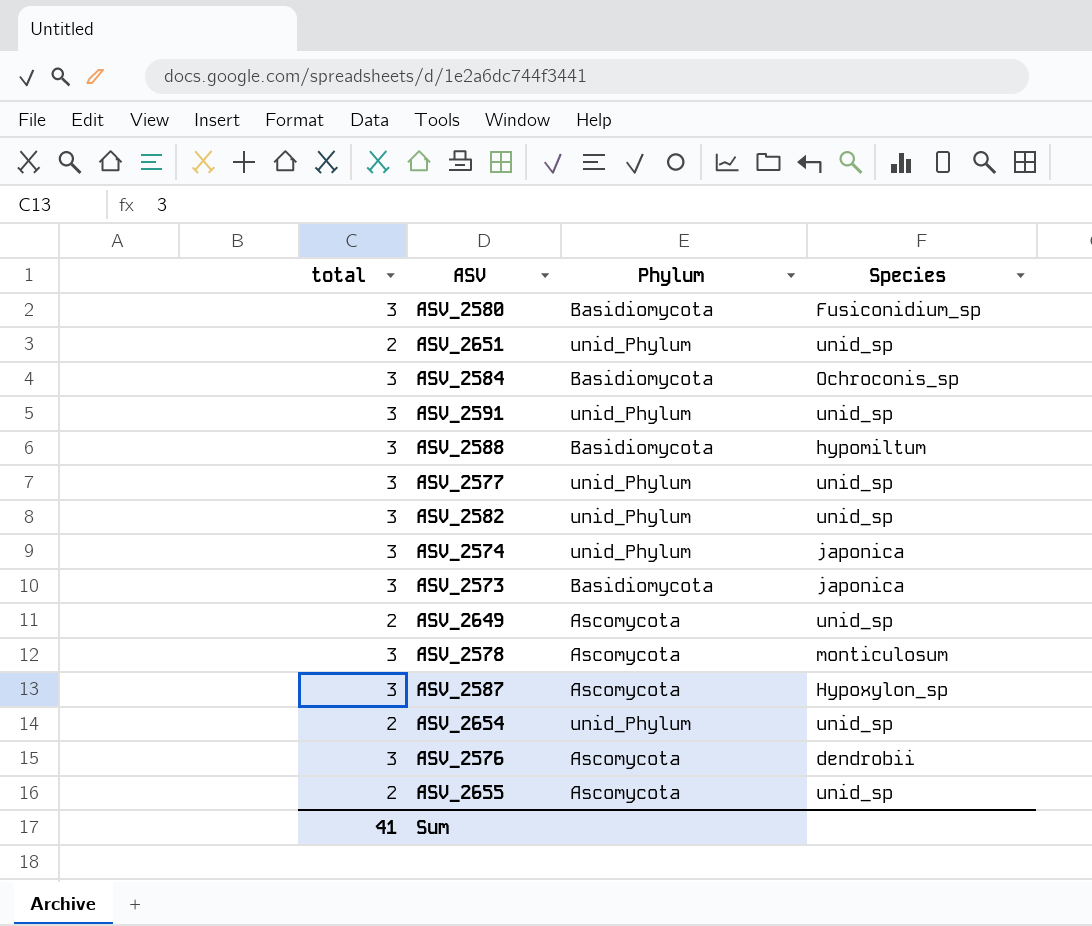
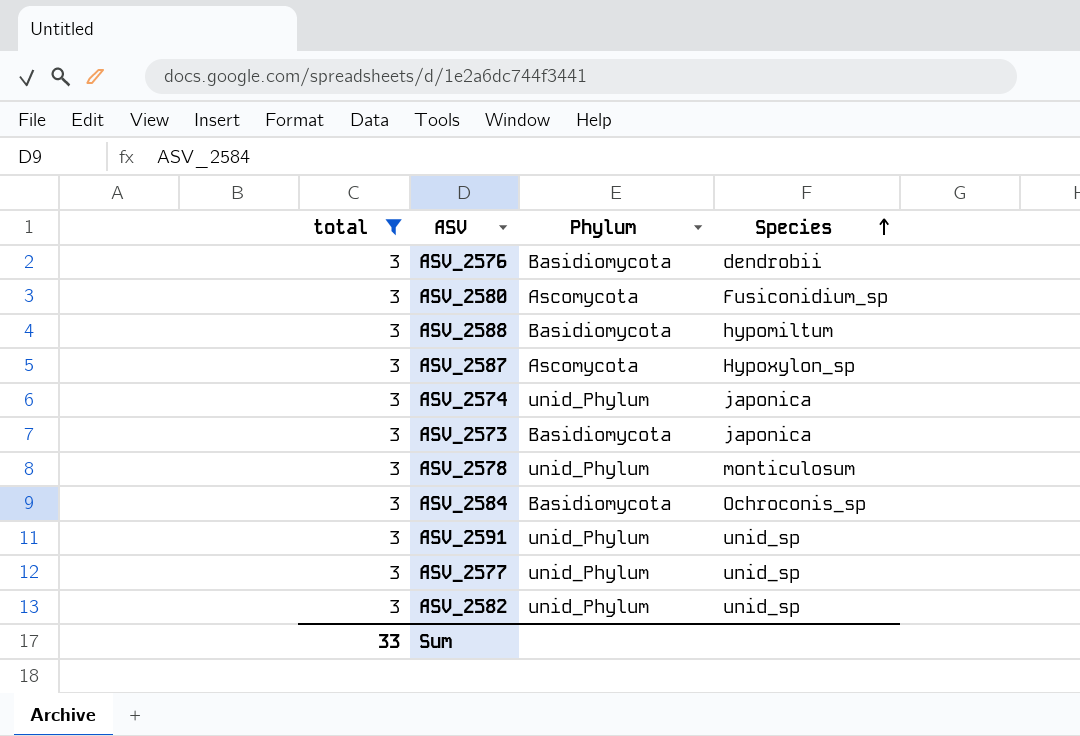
filter: none -> total = 3
row order: none -> Species ascending
ASV_2576 | Phylum: Ascomycota -> Basidiomycota
ASV_2580 | Phylum: Basidiomycota -> Ascomycota
ASV_2578 | Phylum: Ascomycota -> unid_Phylum
Sum | total: 41 -> 33

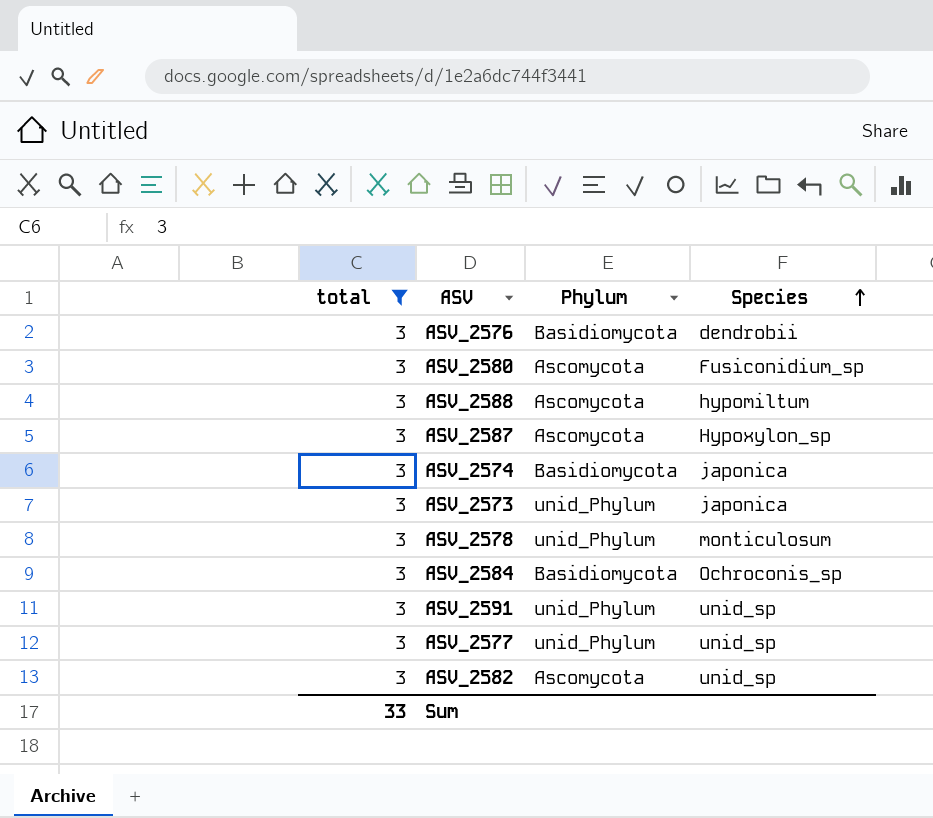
ASV_2588 | Phylum: Basidiomycota -> Ascomycota
ASV_2574 | Phylum: unid_Phylum -> Basidiomycota
ASV_2573 | Phylum: Basidiomycota -> unid_Phylum
ASV_2582 | Phylum: unid_Phylum -> Ascomycota

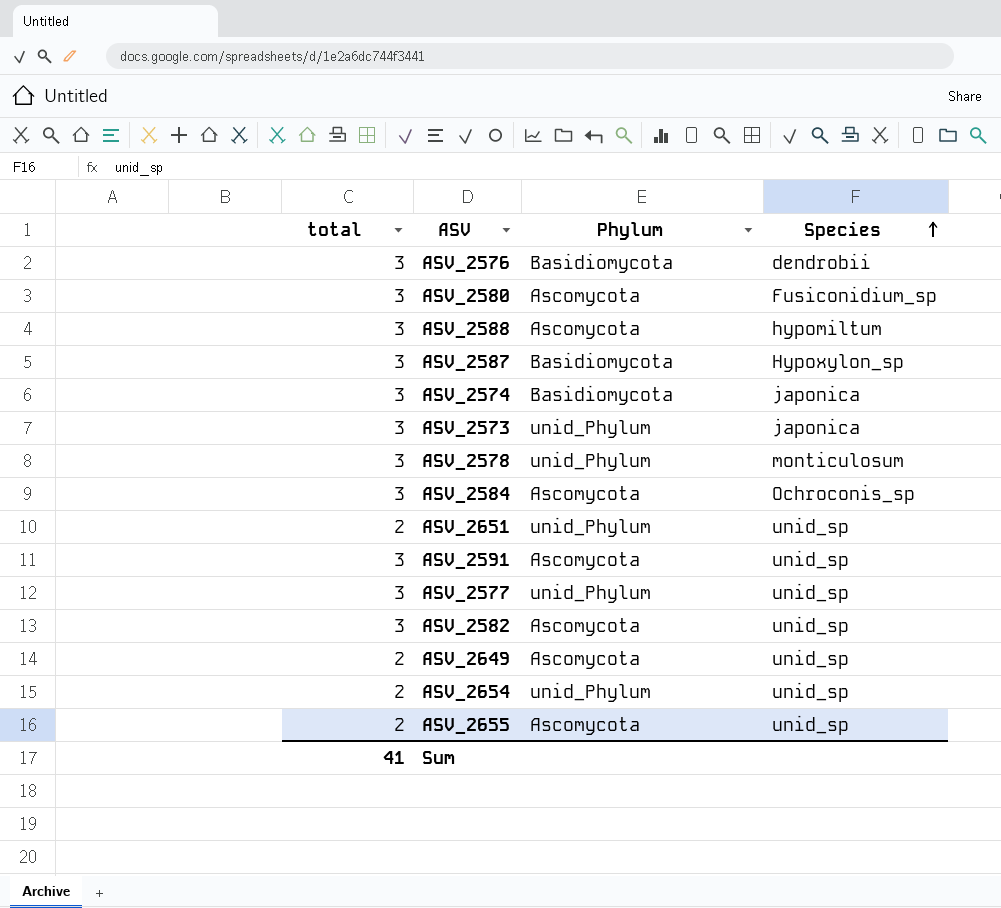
filter: total = 3 -> none
ASV_2587 | Phylum: Ascomycota -> Basidiomycota
ASV_2584 | Phylum: Basidiomycota -> Ascomycota
ASV_2591 | Phylum: unid_Phylum -> Ascomycota
Sum | total: 33 -> 41

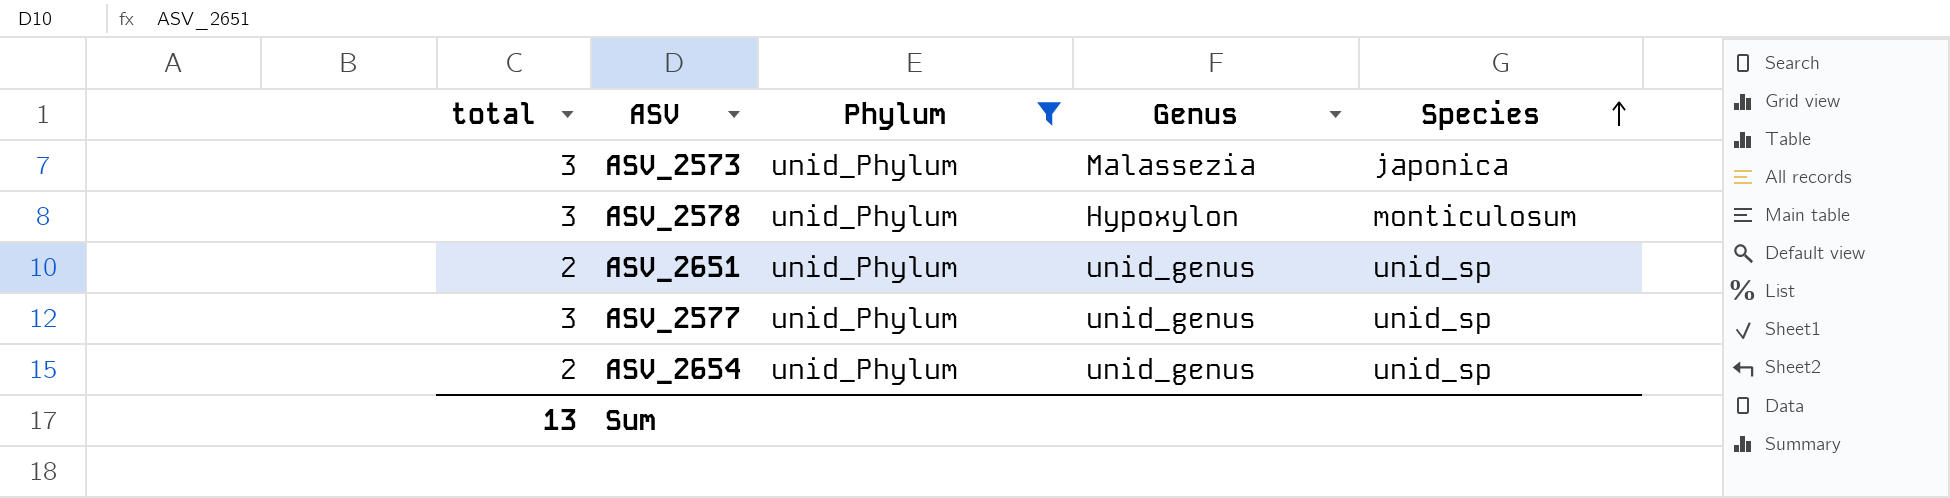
filter: none -> Phylum = unid_Phylum
column Genus | position: none -> 4
Sum | total: 41 -> 13

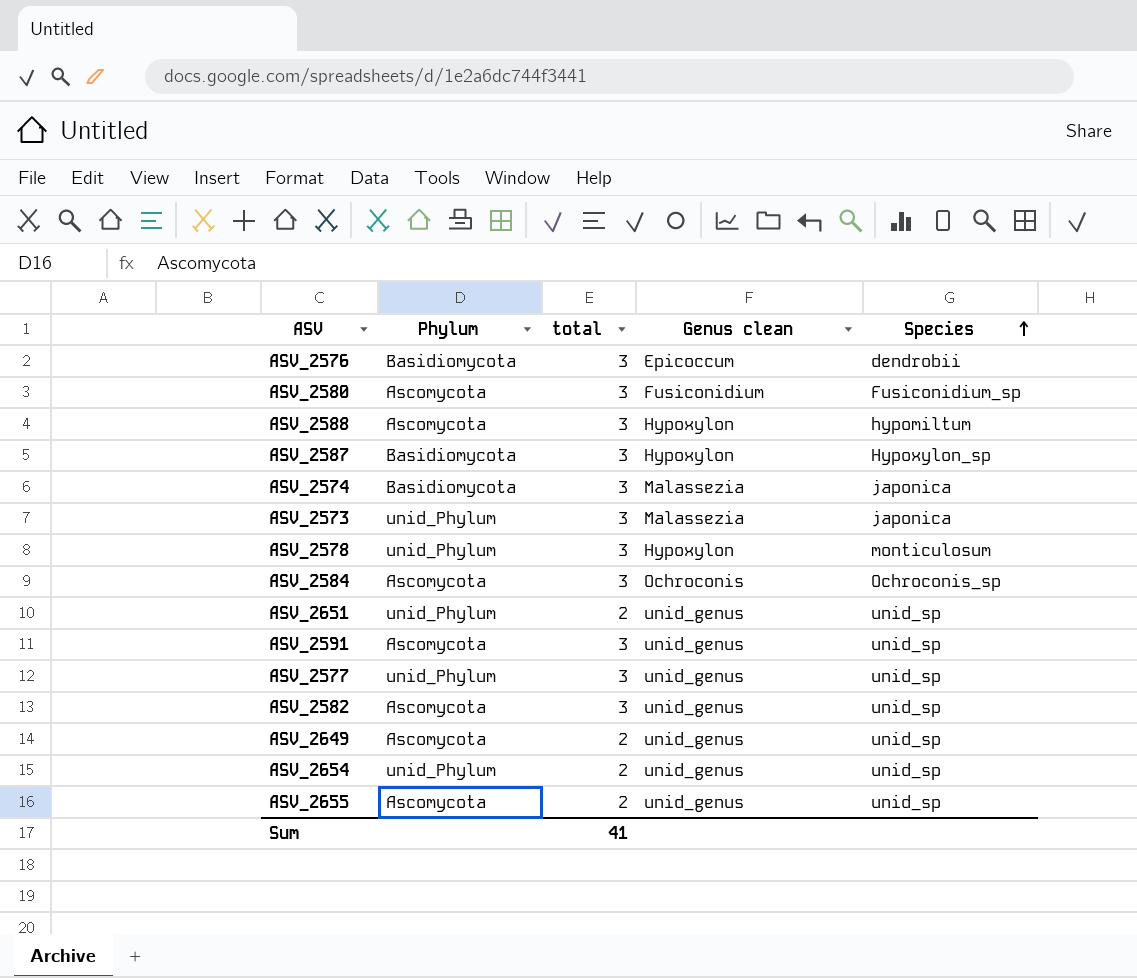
filter: Phylum = unid_Phylum -> none
column total | position: 1 -> 3
column name: Genus -> Genus clean
Sum | total: 13 -> 41

